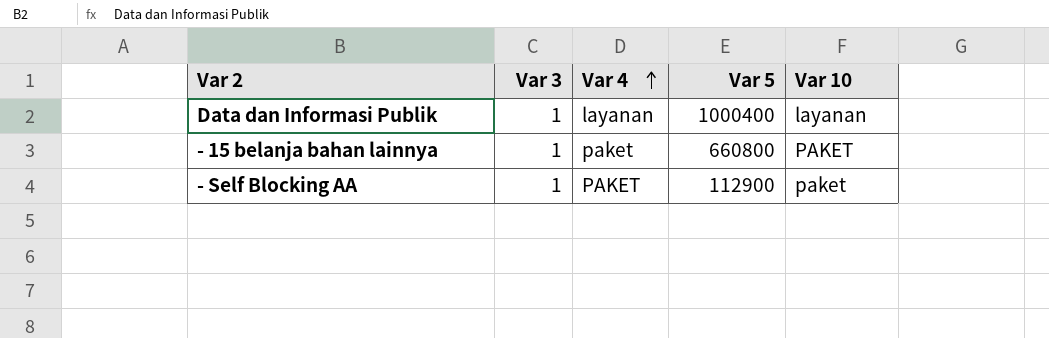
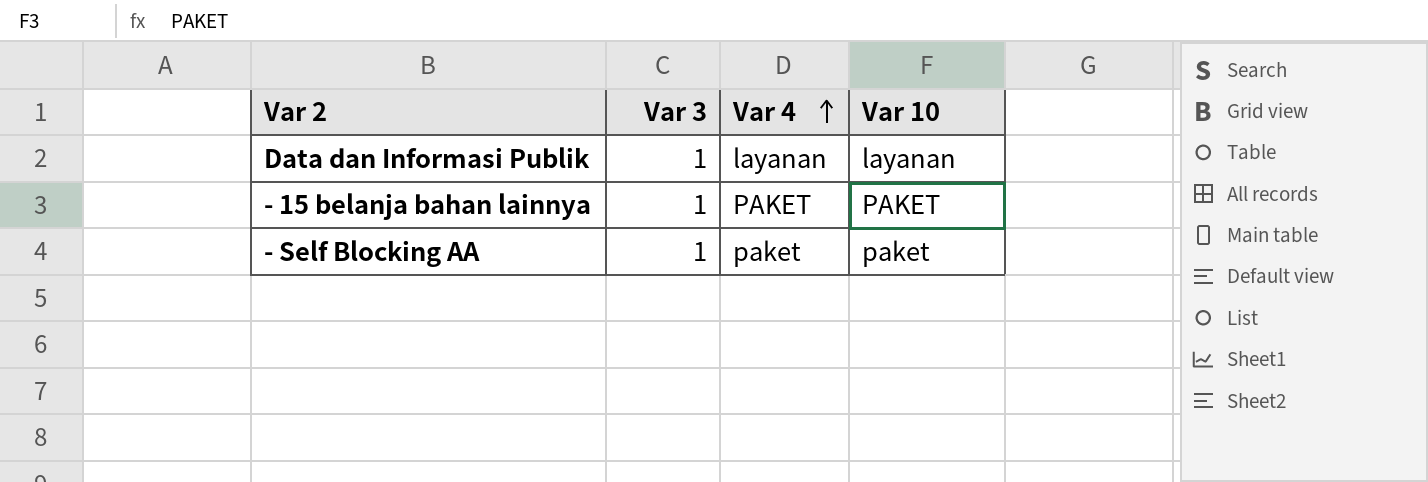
column Var 5 | position: 4 -> none
- 15 belanja bahan lainnya | Var 4: paket -> PAKET
- Self Blocking AA | Var 4: PAKET -> paket

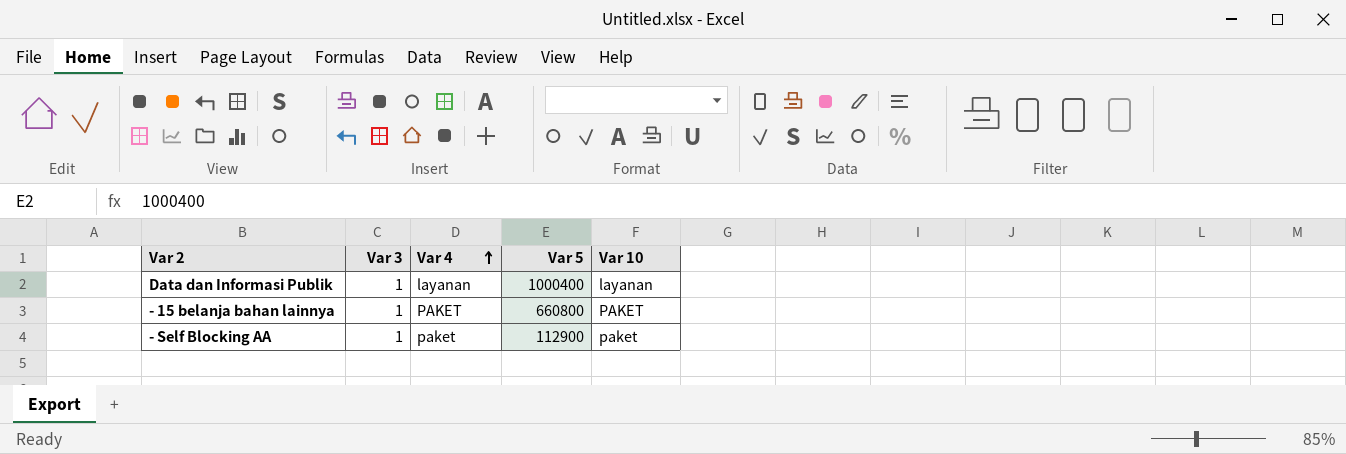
column Var 5 | position: none -> 4

